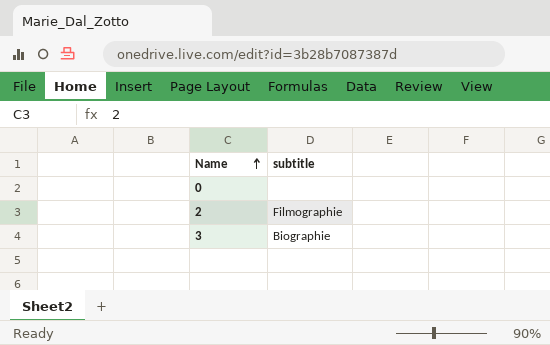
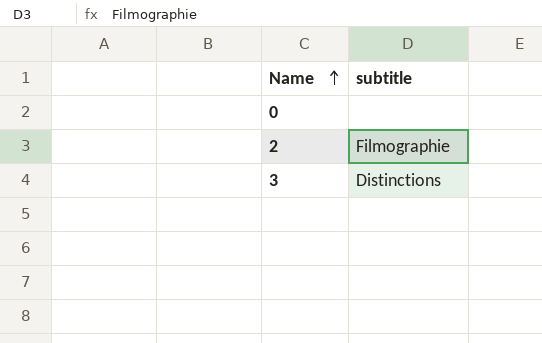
3 | subtitle: Biographie -> Distinctions

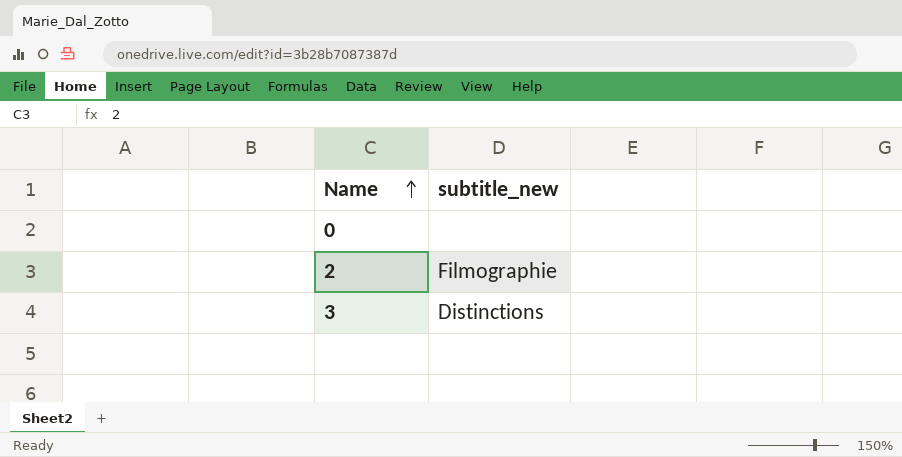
column name: subtitle -> subtitle_new

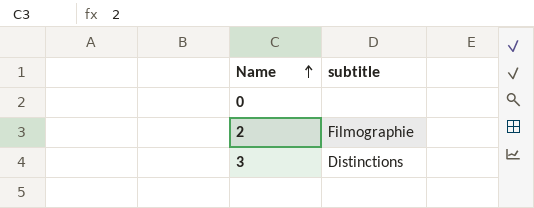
column name: subtitle_new -> subtitle

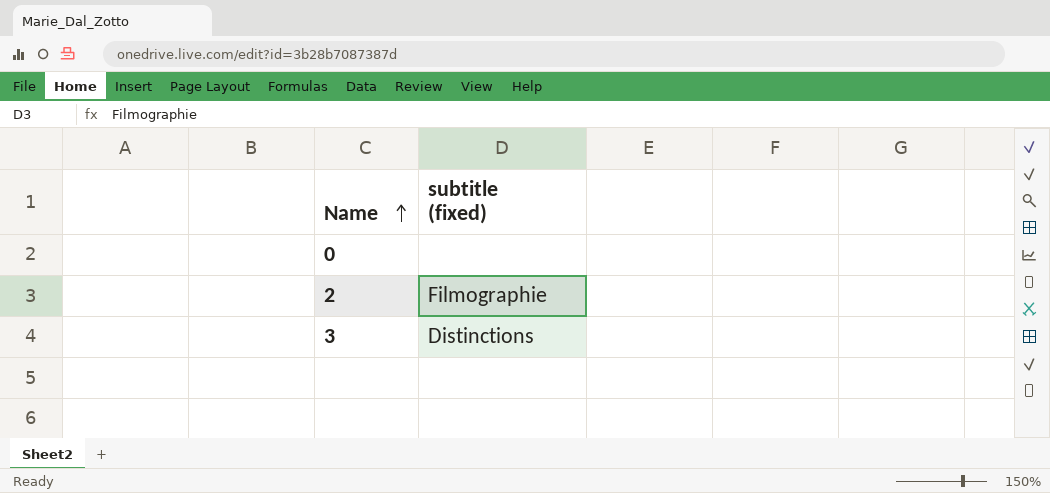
column name: subtitle -> subtitle (fixed)

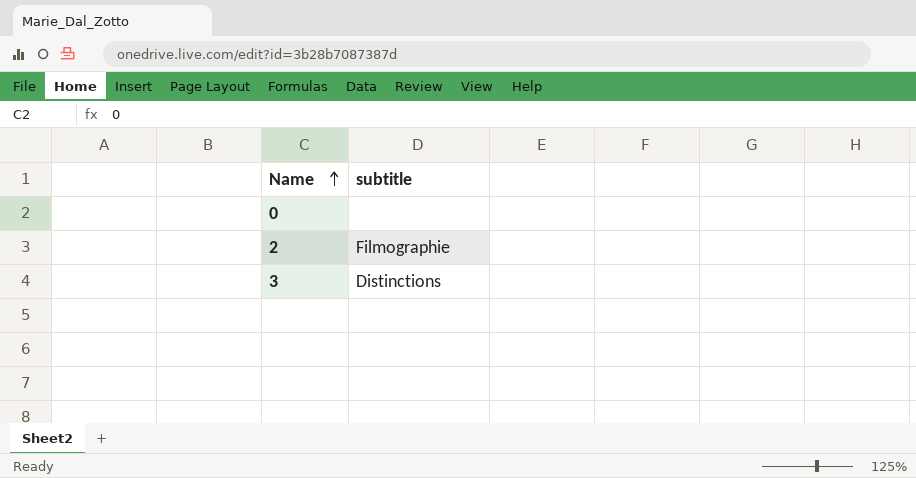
column name: subtitle (fixed) -> subtitle

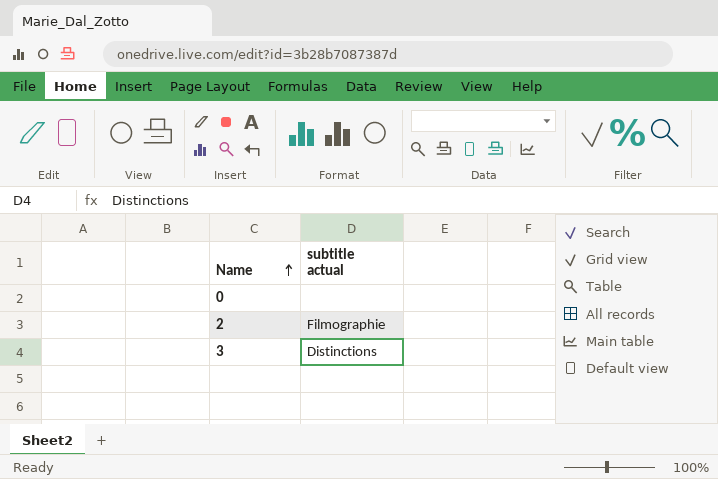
column name: subtitle -> subtitle actual

